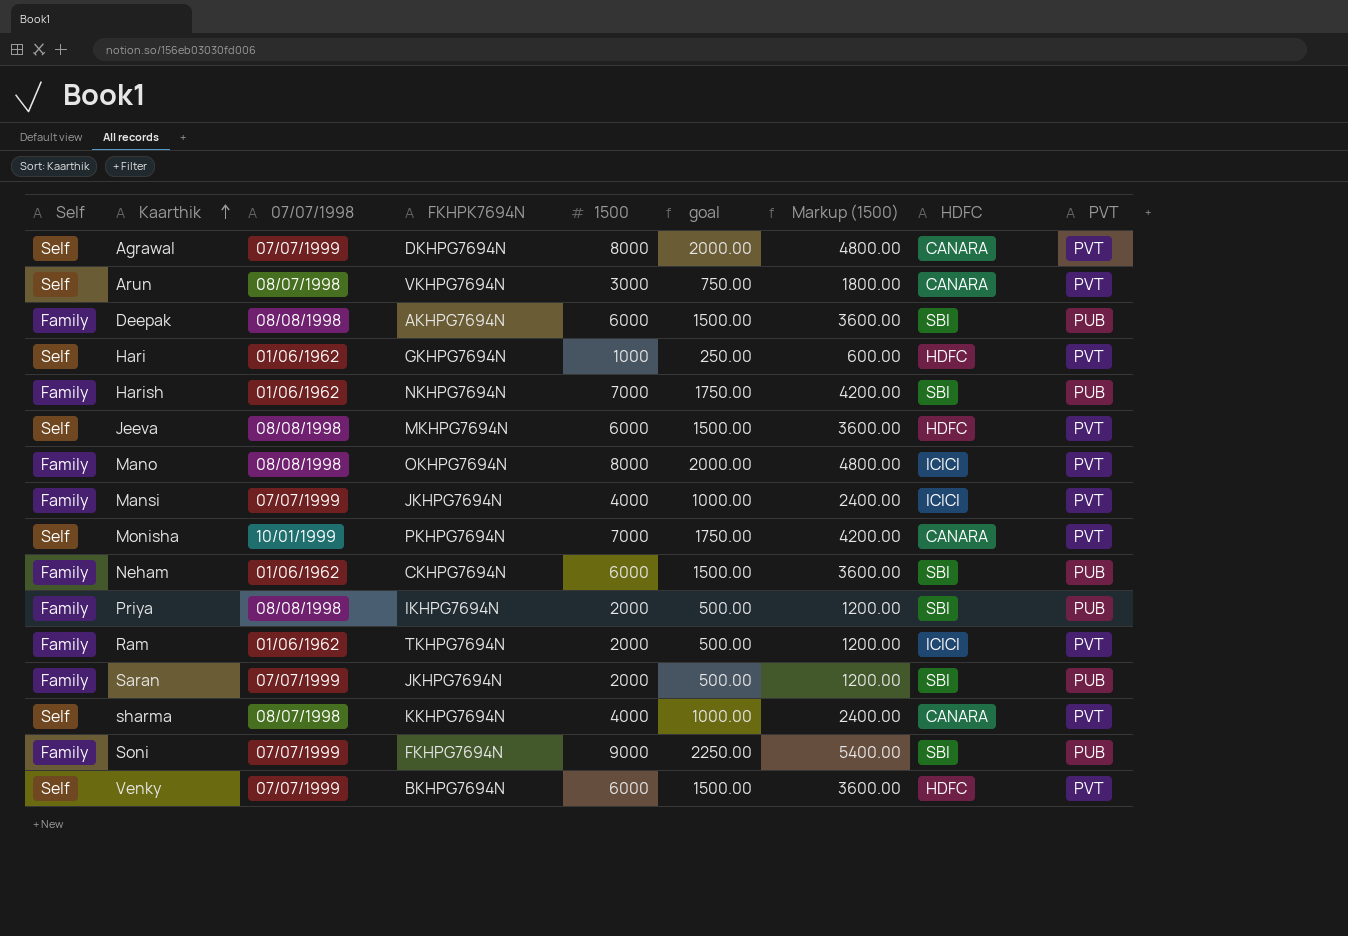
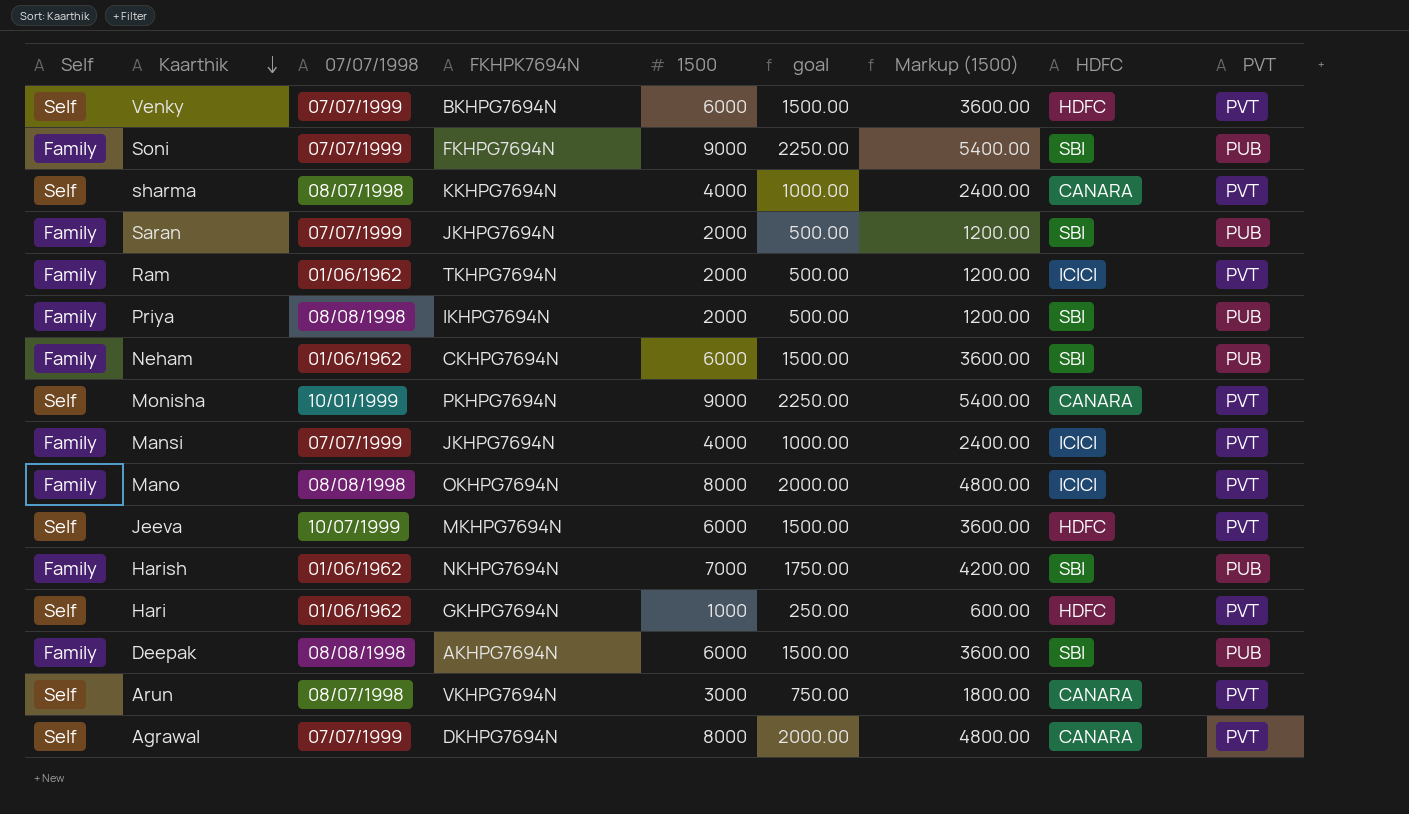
row order: Kaarthik ascending -> Kaarthik descending
Monisha | 1500: 7000 -> 9000
Monisha | goal: 1750.00 -> 2250.00
Monisha | Markup (1500): 4200.00 -> 5400.00
Jeeva | 07/07/1998: 08/08/1998 -> 10/07/1999

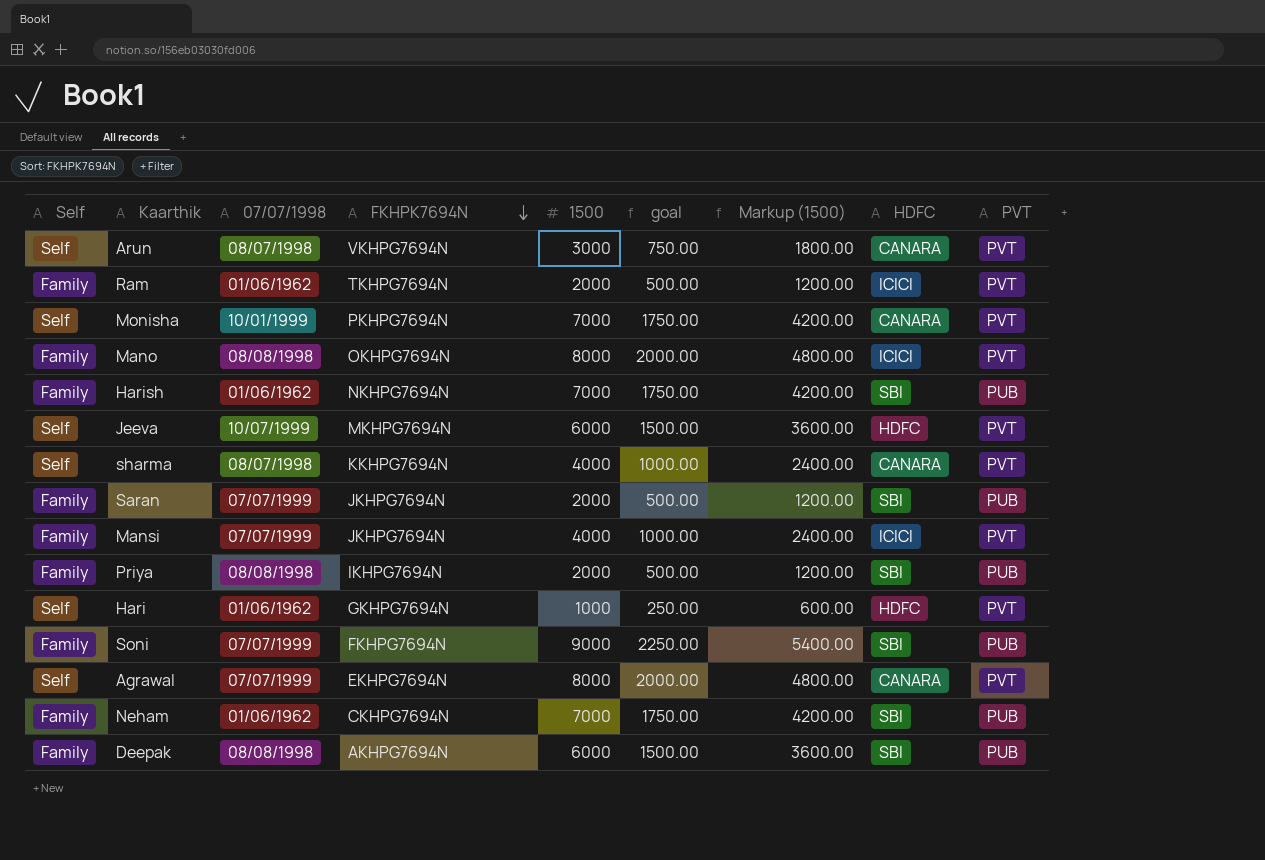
row order: Kaarthik descending -> FKHPK7694N descending
row Venky: Self | 07/07/1999 | BKHPG7694N | 6000 | 1500.00 | 3600.00 | HDFC | PVT -> none
Monisha | 1500: 9000 -> 7000
Monisha | goal: 2250.00 -> 1750.00
Monisha | Markup (1500): 5400.00 -> 4200.00
Agrawal | FKHPK7694N: DKHPG7694N -> EKHPG7694N
Neham | 1500: 6000 -> 7000
Neham | goal: 1500.00 -> 1750.00
Neham | Markup (1500): 3600.00 -> 4200.00

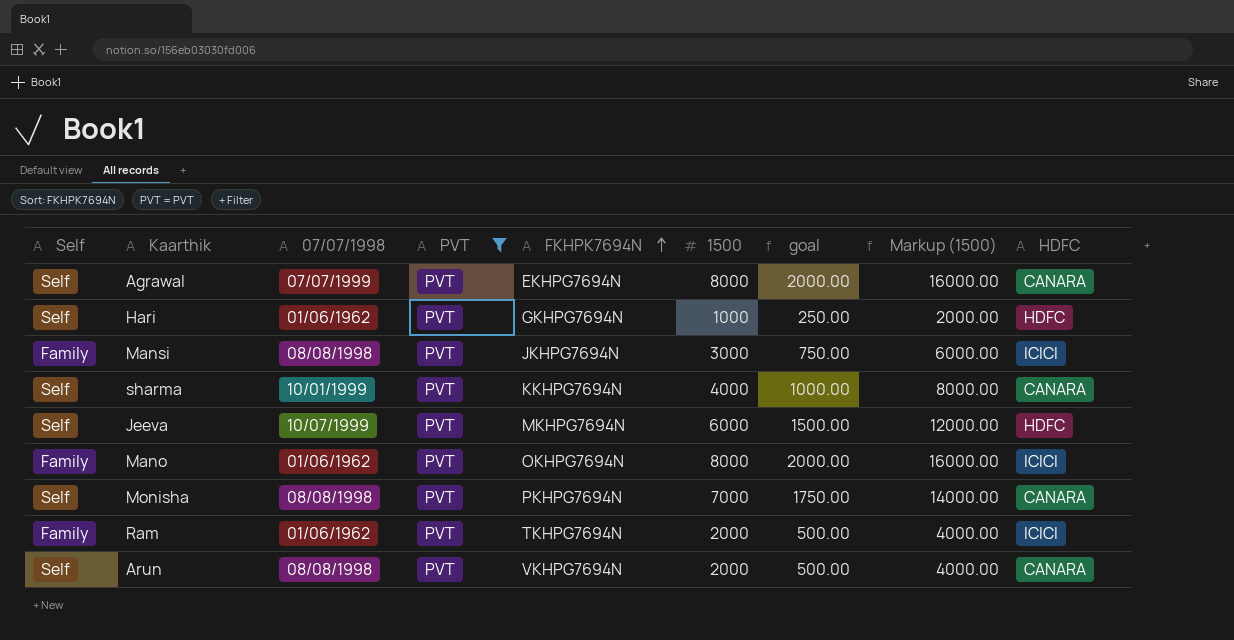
filter: none -> PVT = PVT
row order: FKHPK7694N descending -> FKHPK7694N ascending
column PVT | position: 9 -> 4
column Markup (1500) | formula: [1500] * 0.6 -> [1500] * 2
Mansi | 07/07/1998: 07/07/1999 -> 08/08/1998
Mansi | 1500: 4000 -> 3000
Mansi | goal: 1000.00 -> 750.00
sharma | 07/07/1998: 08/07/1998 -> 10/01/1999
Mano | 07/07/1998: 08/08/1998 -> 01/06/1962
Monisha | 07/07/1998: 10/01/1999 -> 08/08/1998
Arun | 07/07/1998: 08/07/1998 -> 08/08/1998
Arun | 1500: 3000 -> 2000
Arun | goal: 750.00 -> 500.00

